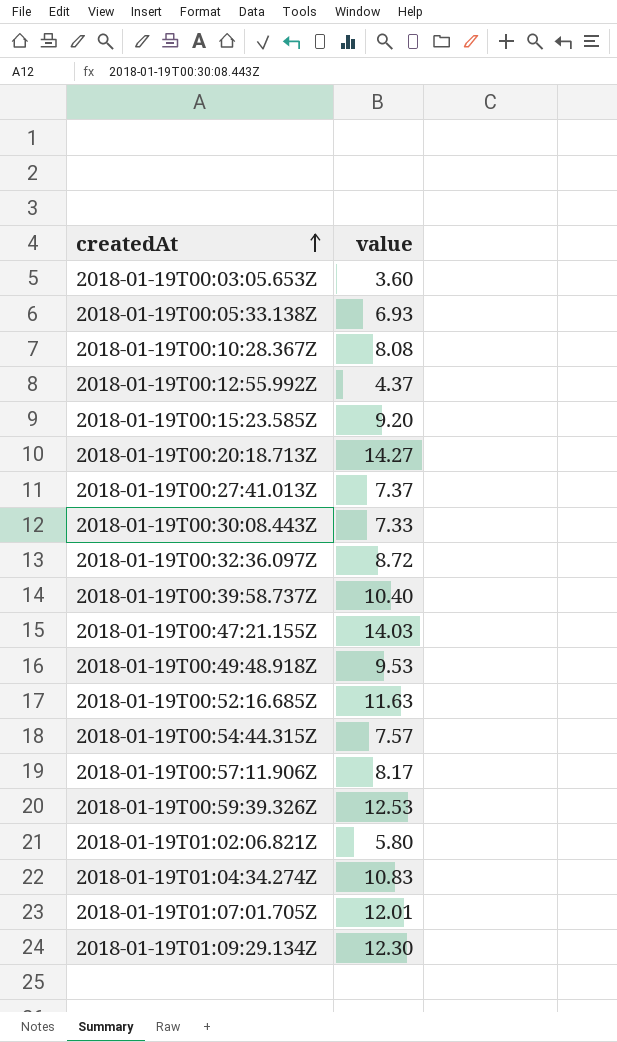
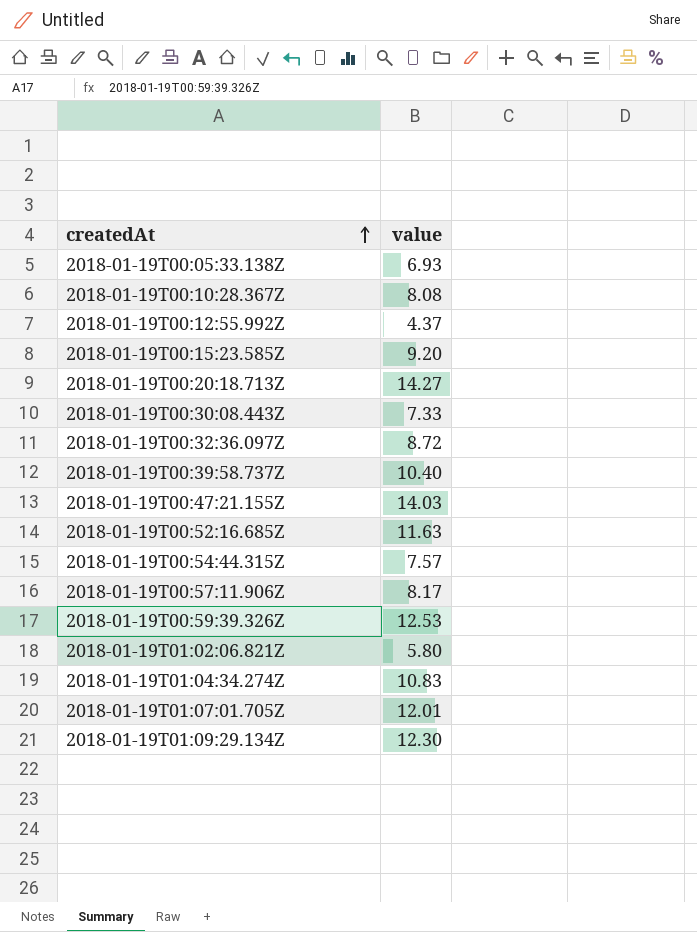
row 2018-01-19T00:03:05.653Z: 3.60 -> none
row 2018-01-19T00:27:41.013Z: 7.37 -> none
row 2018-01-19T00:49:48.918Z: 9.53 -> none

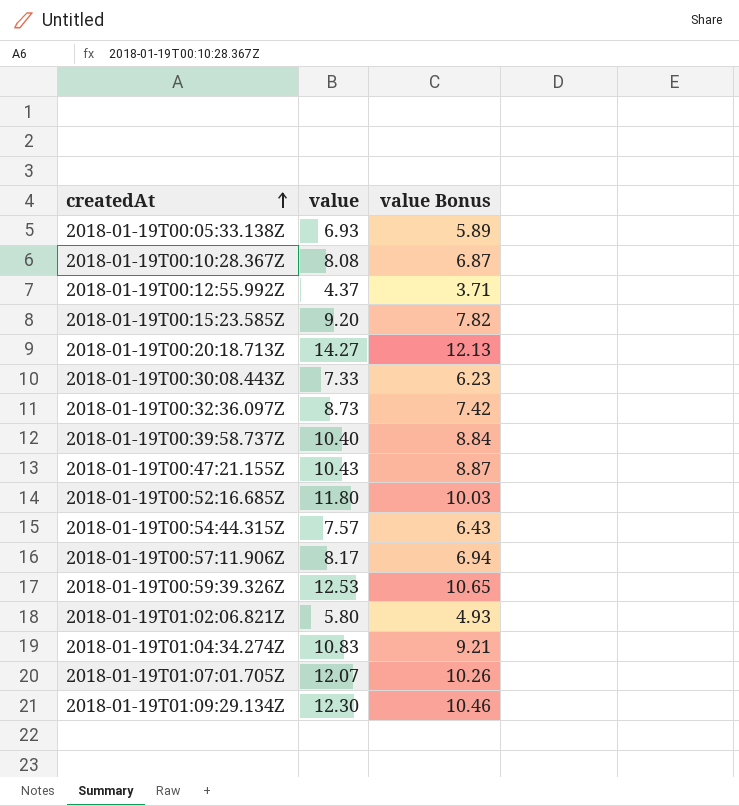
column value Bonus | formula: none -> [value] * 0.85
2018-01-19T00:32:36.097Z | value: 8.72 -> 8.73
2018-01-19T00:47:21.155Z | value: 14.03 -> 10.43
2018-01-19T00:52:16.685Z | value: 11.63 -> 11.80
2018-01-19T01:07:01.705Z | value: 12.01 -> 12.07

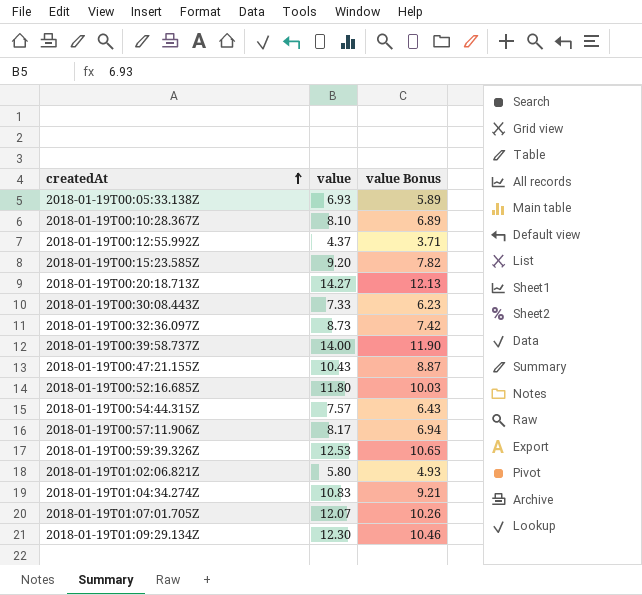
2018-01-19T00:10:28.367Z | value: 8.08 -> 8.10
2018-01-19T00:10:28.367Z | value Bonus: 6.87 -> 6.89
2018-01-19T00:39:58.737Z | value: 10.40 -> 14.00
2018-01-19T00:39:58.737Z | value Bonus: 8.84 -> 11.90

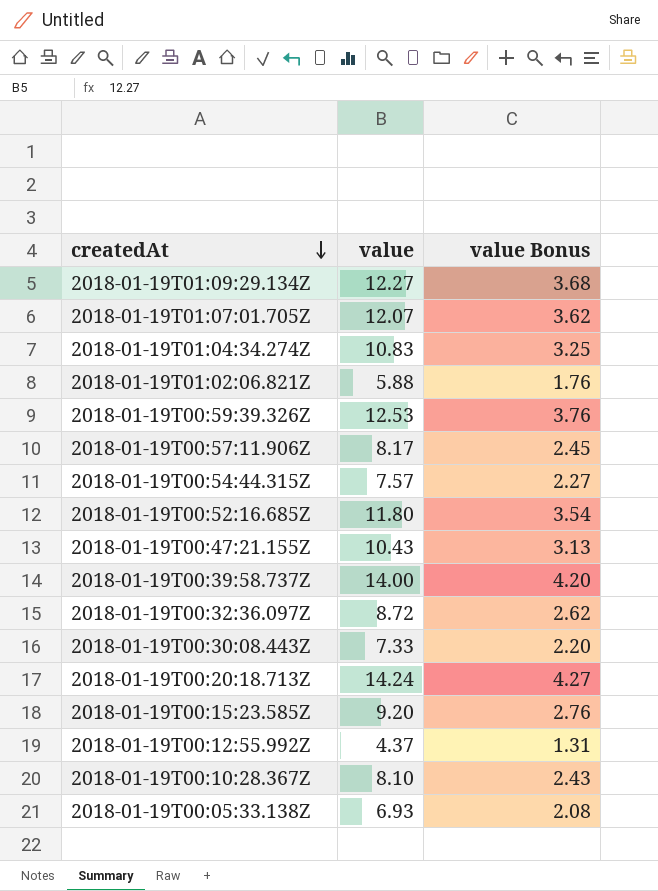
row order: createdAt ascending -> createdAt descending
column value Bonus | formula: [value] * 0.85 -> [value] * 0.3
2018-01-19T01:09:29.134Z | value: 12.30 -> 12.27
2018-01-19T01:02:06.821Z | value: 5.80 -> 5.88
2018-01-19T00:32:36.097Z | value: 8.73 -> 8.72
2018-01-19T00:20:18.713Z | value: 14.27 -> 14.24

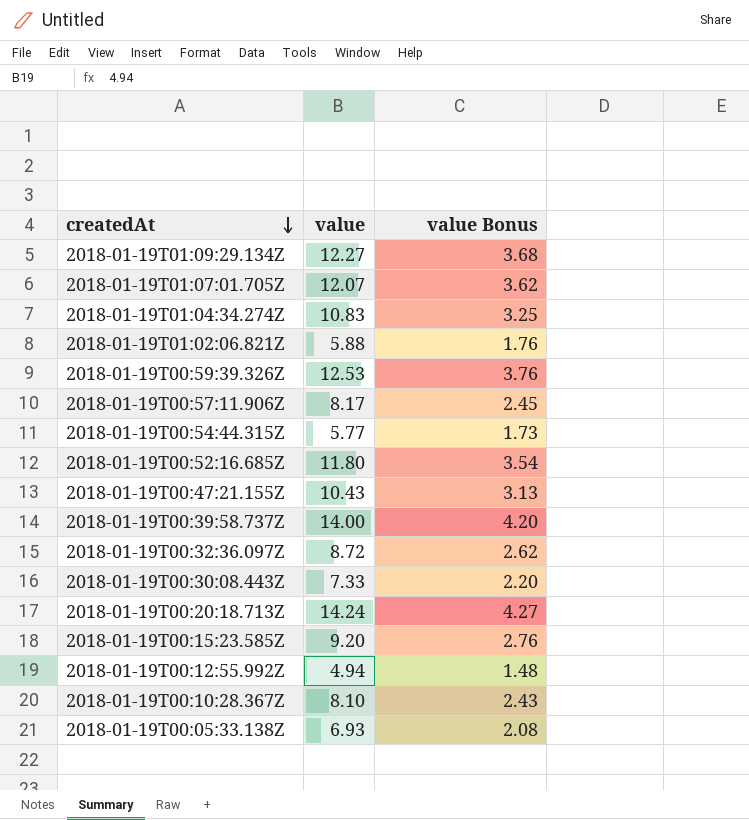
2018-01-19T00:54:44.315Z | value: 7.57 -> 5.77
2018-01-19T00:54:44.315Z | value Bonus: 2.27 -> 1.73
2018-01-19T00:12:55.992Z | value: 4.37 -> 4.94
2018-01-19T00:12:55.992Z | value Bonus: 1.31 -> 1.48

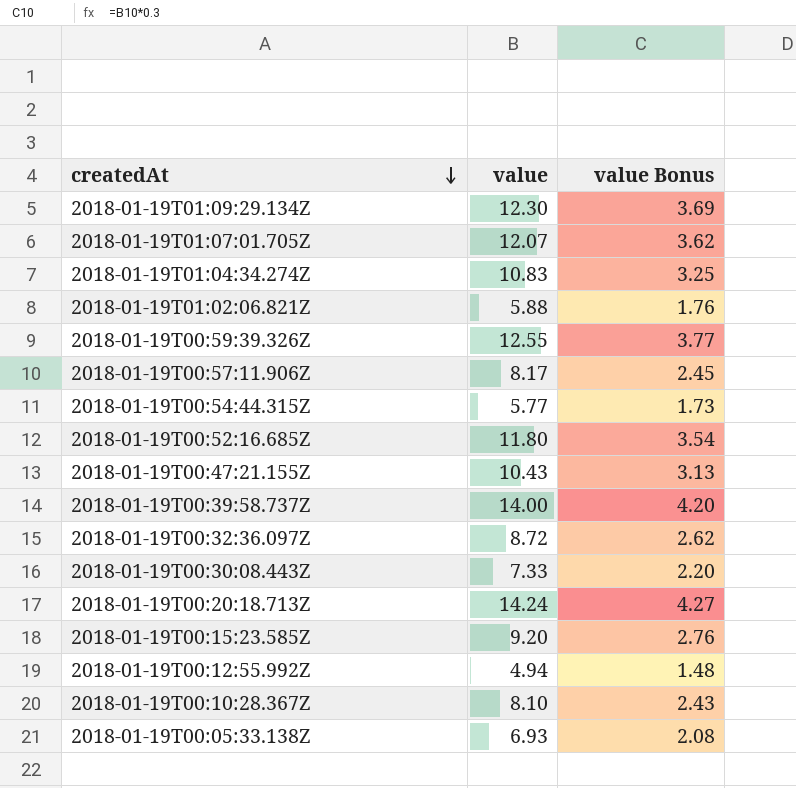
2018-01-19T01:09:29.134Z | value: 12.27 -> 12.30
2018-01-19T01:09:29.134Z | value Bonus: 3.68 -> 3.69
2018-01-19T00:59:39.326Z | value: 12.53 -> 12.55
2018-01-19T00:59:39.326Z | value Bonus: 3.76 -> 3.77

